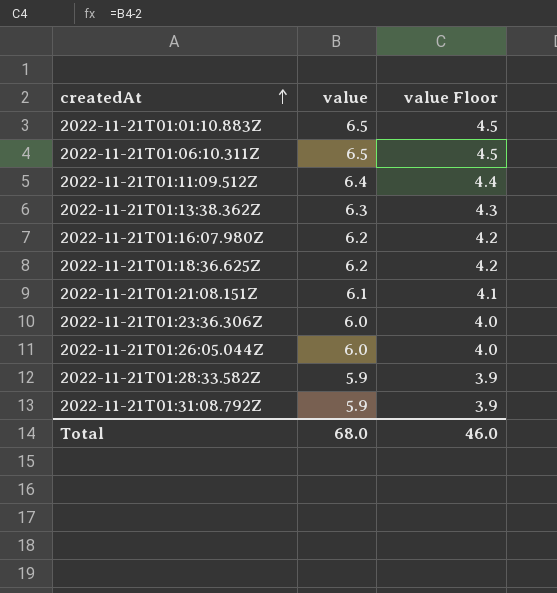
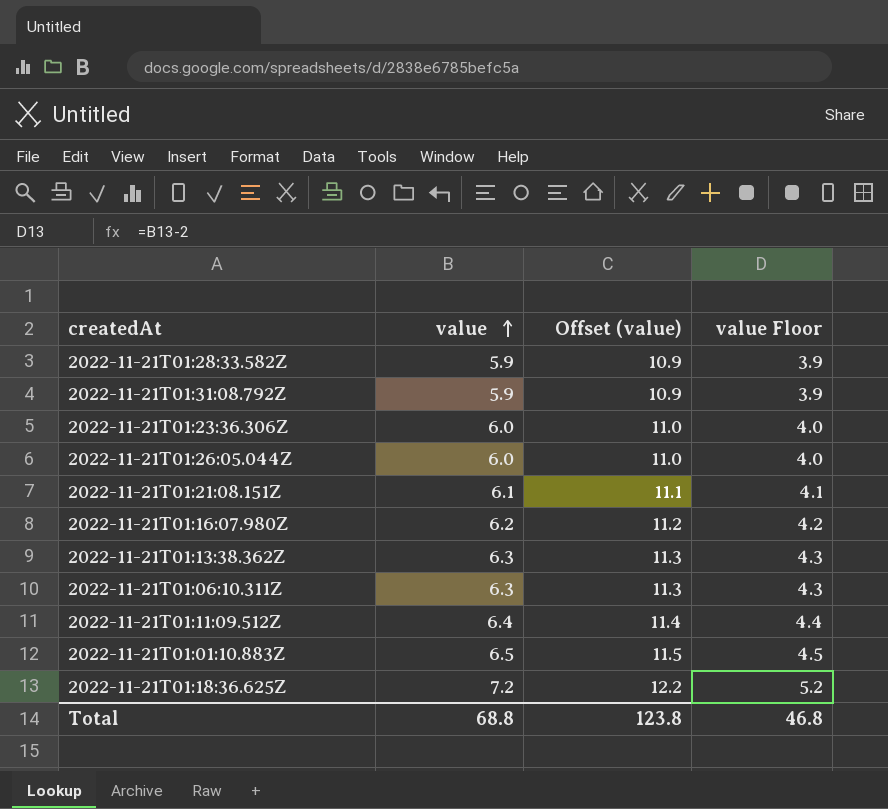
row order: createdAt ascending -> value ascending
column Offset (value) | formula: none -> [value] + 5
2022-11-21T01:06:10.311Z | value: 6.5 -> 6.3
2022-11-21T01:06:10.311Z | value Floor: 4.5 -> 4.3
2022-11-21T01:18:36.625Z | value: 6.2 -> 7.2
2022-11-21T01:18:36.625Z | value Floor: 4.2 -> 5.2
Total | value: 68.0 -> 68.8
Total | value Floor: 46.0 -> 46.8

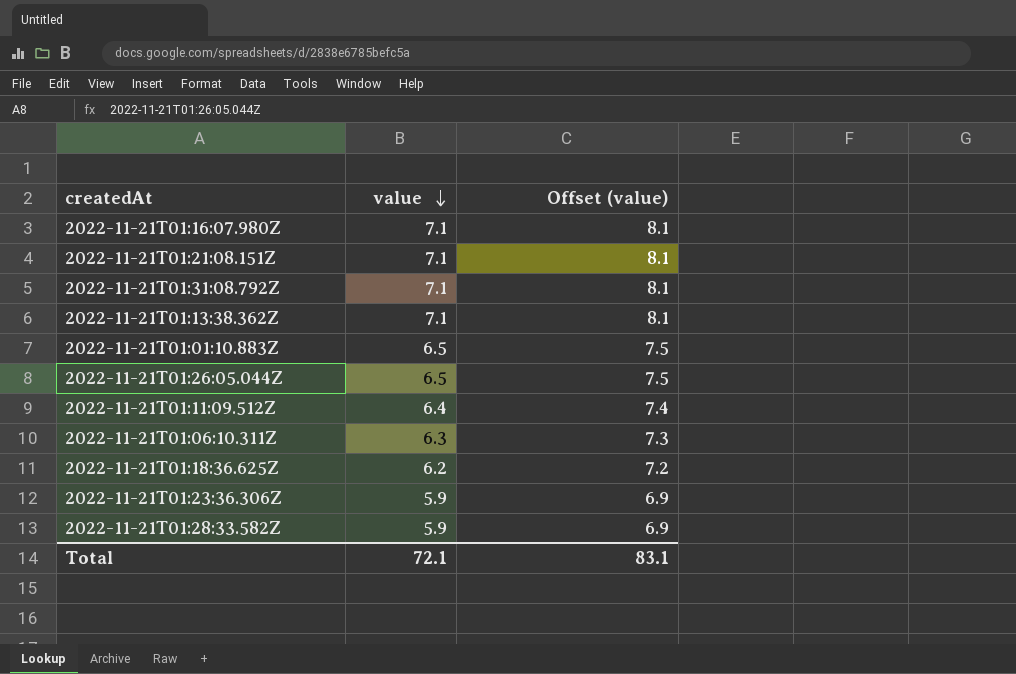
row order: value ascending -> value descending
column value Floor | formula: [value] - 2 -> none
column Offset (value) | formula: [value] + 5 -> [value] + 1
2022-11-21T01:16:07.980Z | value: 6.2 -> 7.1
2022-11-21T01:21:08.151Z | value: 6.1 -> 7.1
2022-11-21T01:31:08.792Z | value: 5.9 -> 7.1
2022-11-21T01:13:38.362Z | value: 6.3 -> 7.1
2022-11-21T01:26:05.044Z | value: 6.0 -> 6.5
2022-11-21T01:18:36.625Z | value: 7.2 -> 6.2
2022-11-21T01:23:36.306Z | value: 6.0 -> 5.9
Total | value: 68.8 -> 72.1
Total | Offset (value): 123.8 -> 83.1

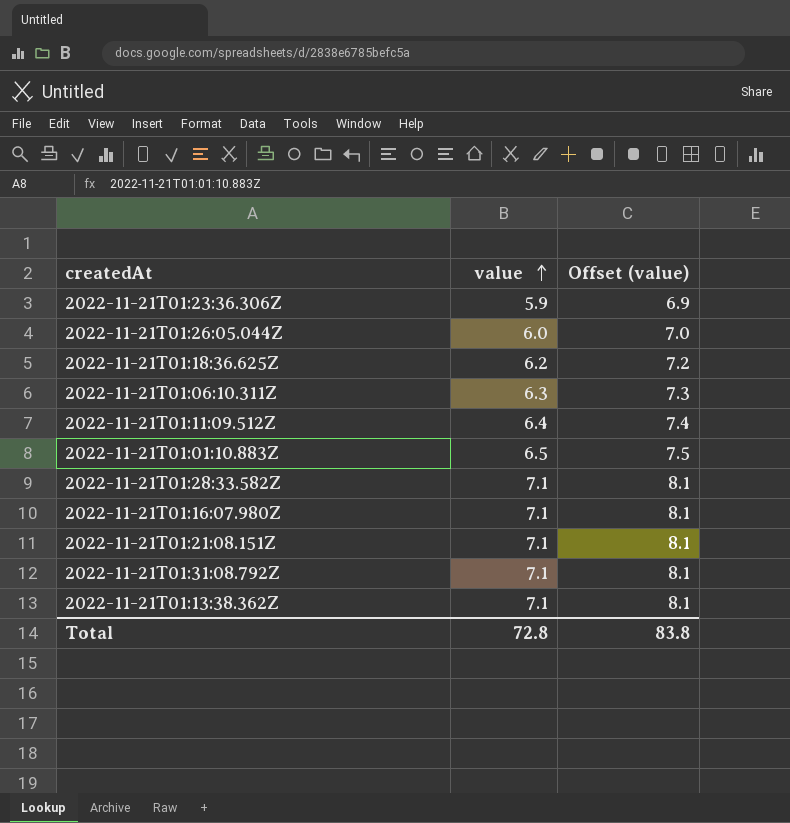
row order: value descending -> value ascending
2022-11-21T01:26:05.044Z | value: 6.5 -> 6.0
2022-11-21T01:26:05.044Z | Offset (value): 7.5 -> 7.0
2022-11-21T01:28:33.582Z | value: 5.9 -> 7.1
2022-11-21T01:28:33.582Z | Offset (value): 6.9 -> 8.1
Total | value: 72.1 -> 72.8
Total | Offset (value): 83.1 -> 83.8

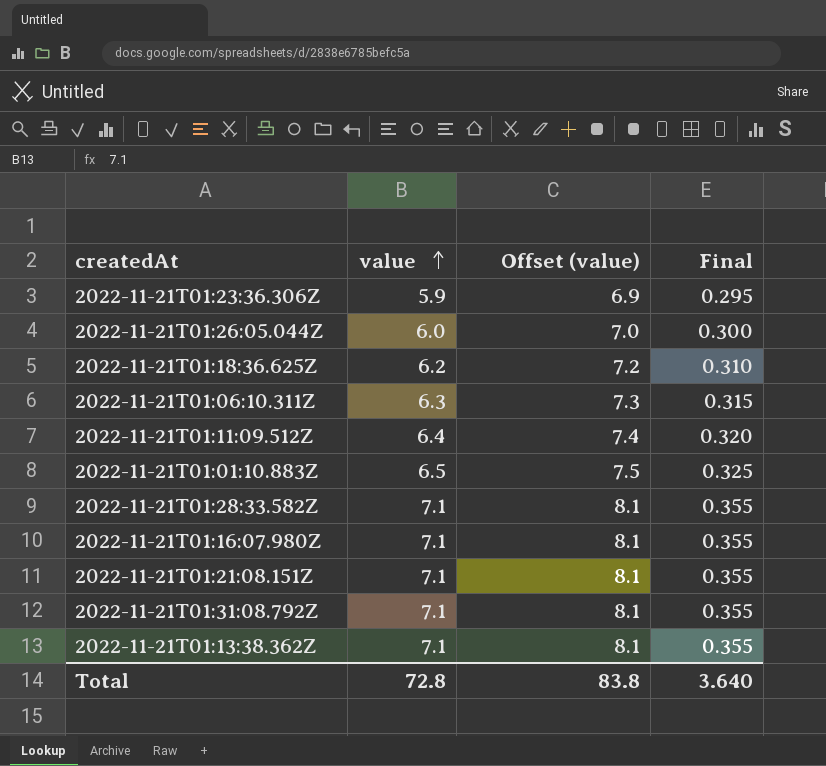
column Final | formula: none -> [value] * 0.05

